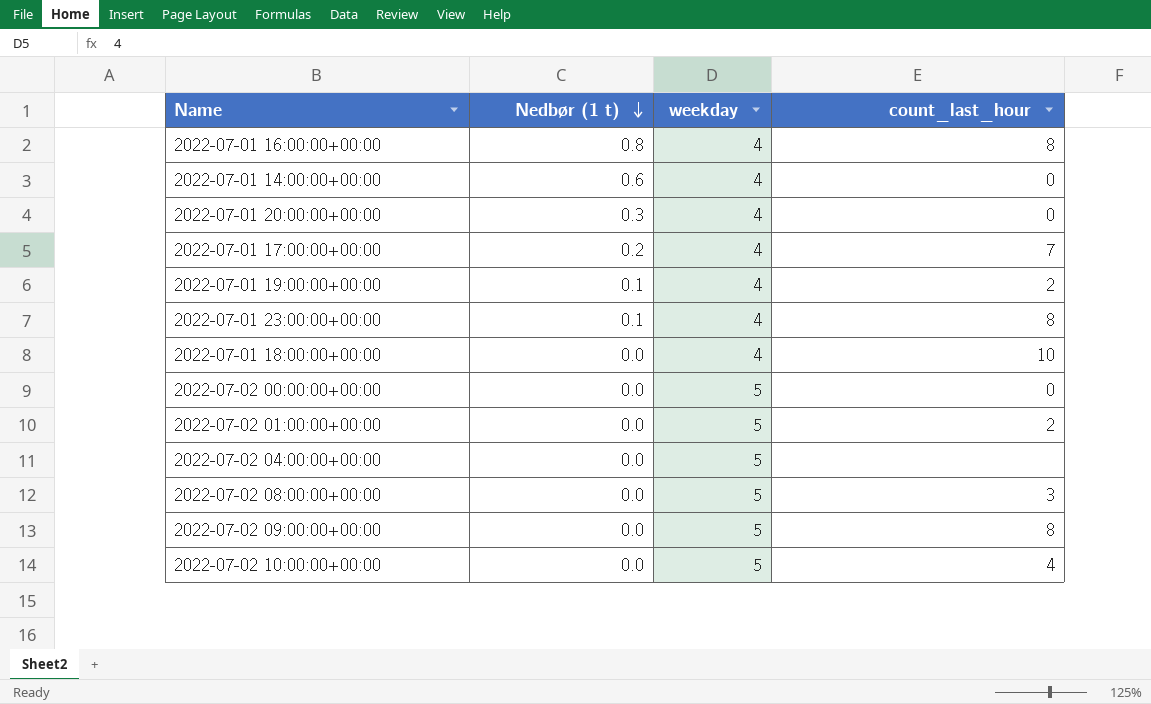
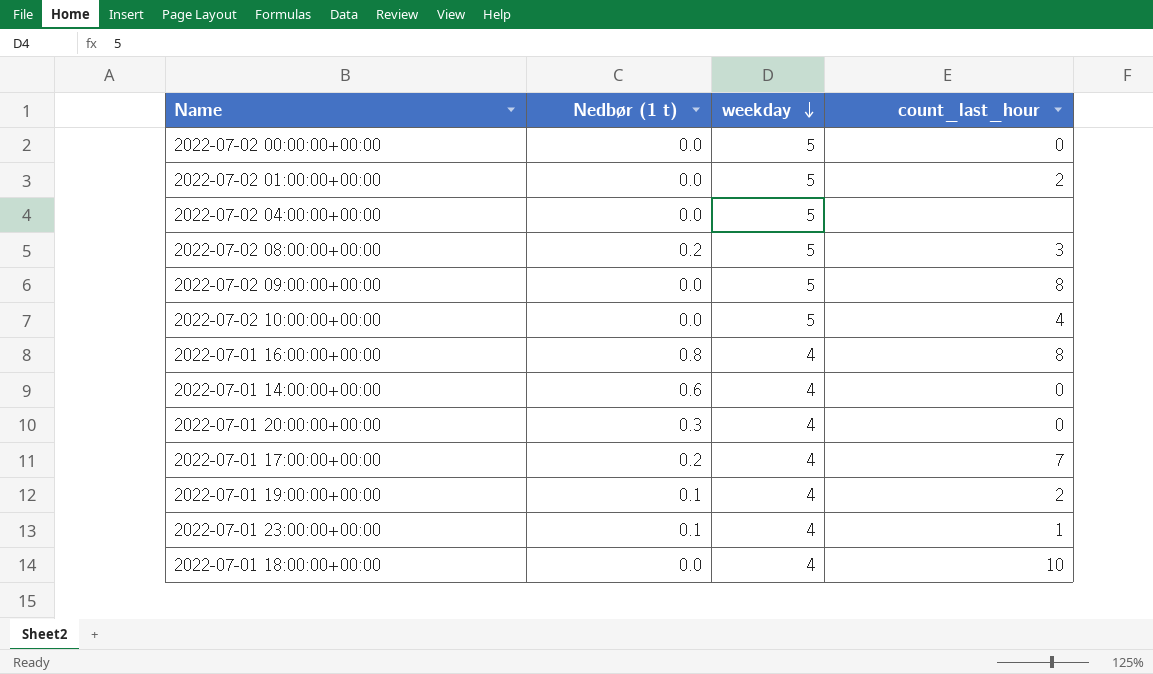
row order: Nedbør (1 t) descending -> weekday descending
2022-07-02 08:00:00+00:00 | Nedbør (1 t): 0.0 -> 0.2
2022-07-01 23:00:00+00:00 | count_last_hour: 8 -> 1

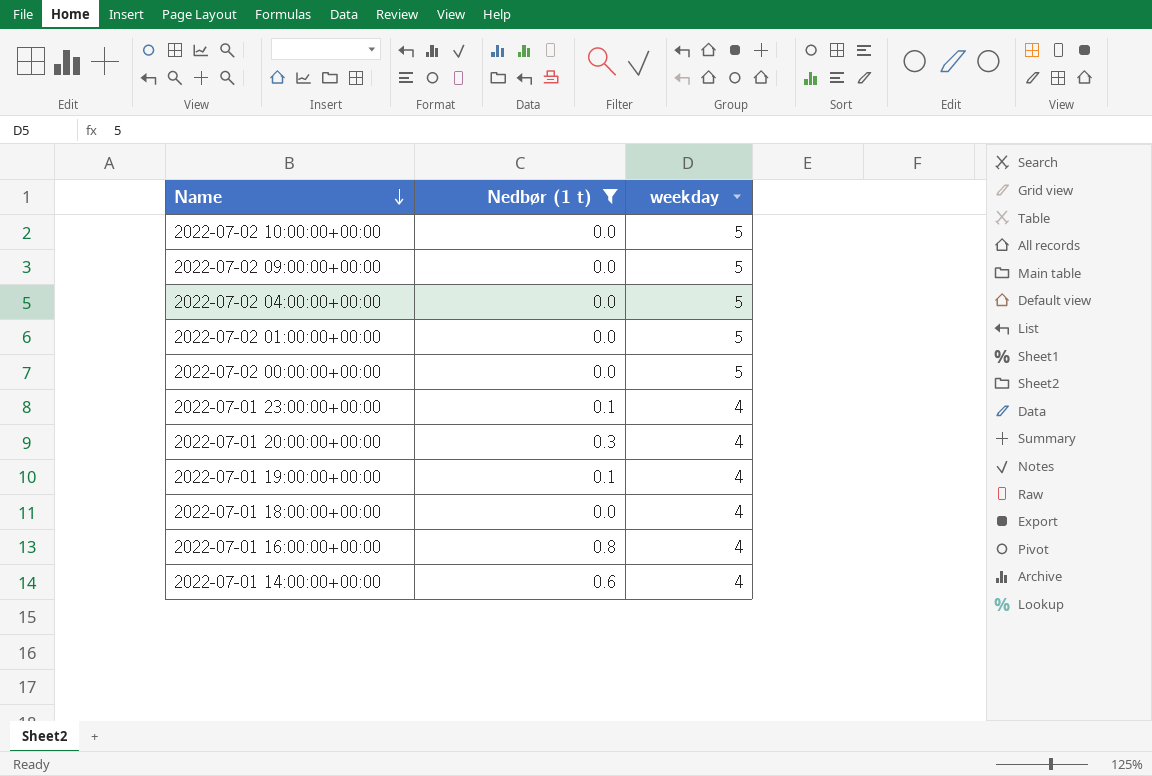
filter: none -> Nedbør (1 t) != 0.2
row order: weekday descending -> Name descending
column count_last_hour | position: 4 -> none

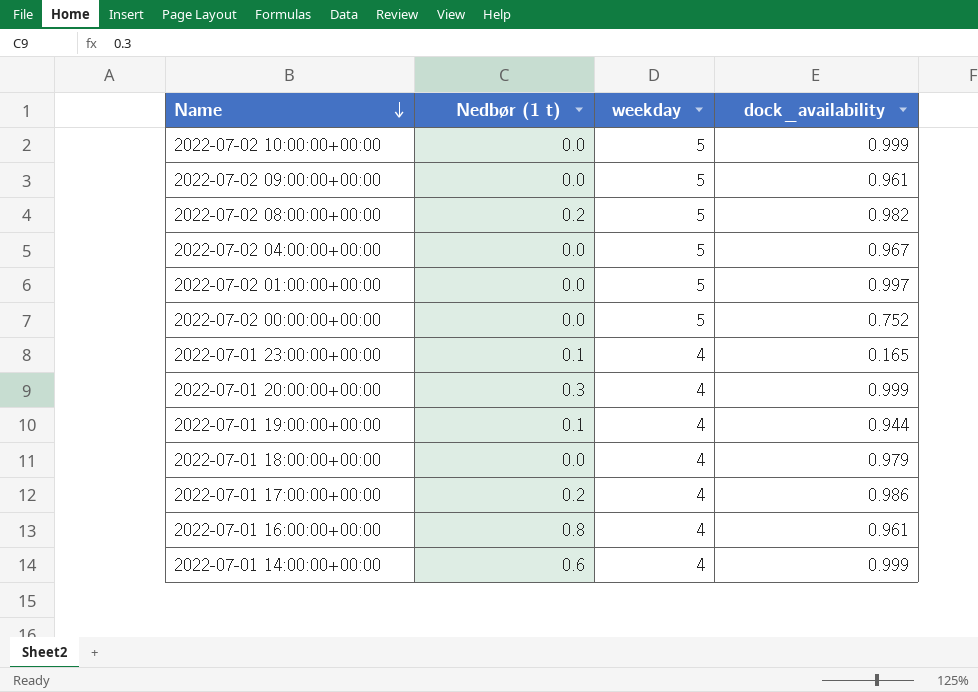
filter: Nedbør (1 t) != 0.2 -> none
column dock_availability | position: none -> 4

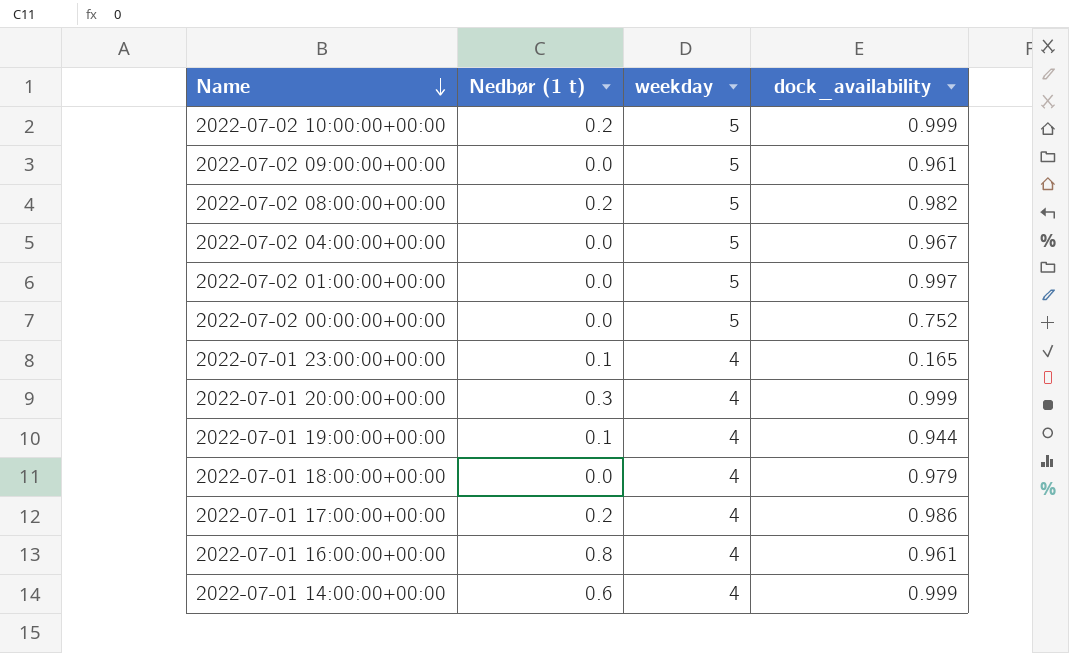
2022-07-02 10:00:00+00:00 | Nedbør (1 t): 0.0 -> 0.2

